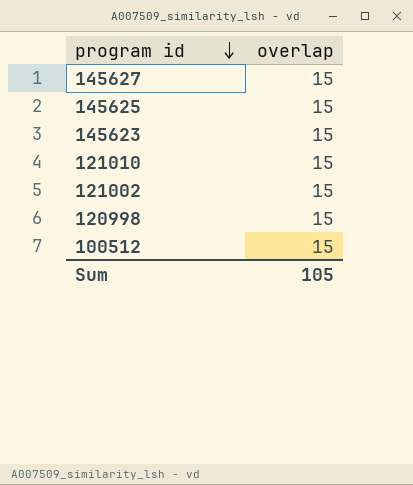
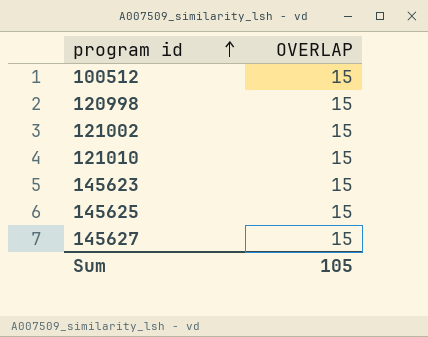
row order: program id descending -> program id ascending
column name: overlap -> OVERLAP

